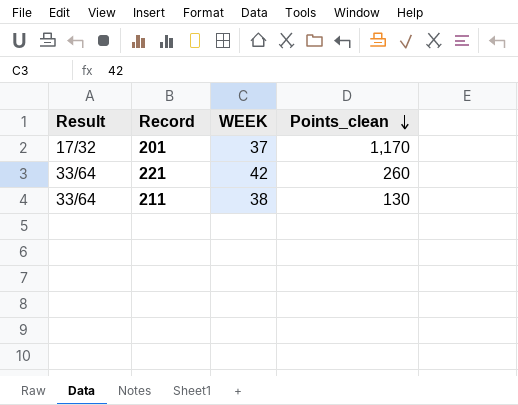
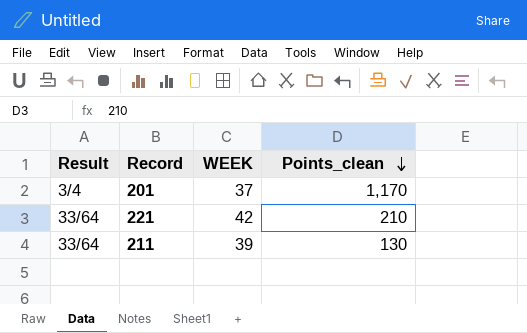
201 | Result: 17/32 -> 3/4
221 | Points_clean: 260 -> 210
211 | WEEK: 38 -> 39

